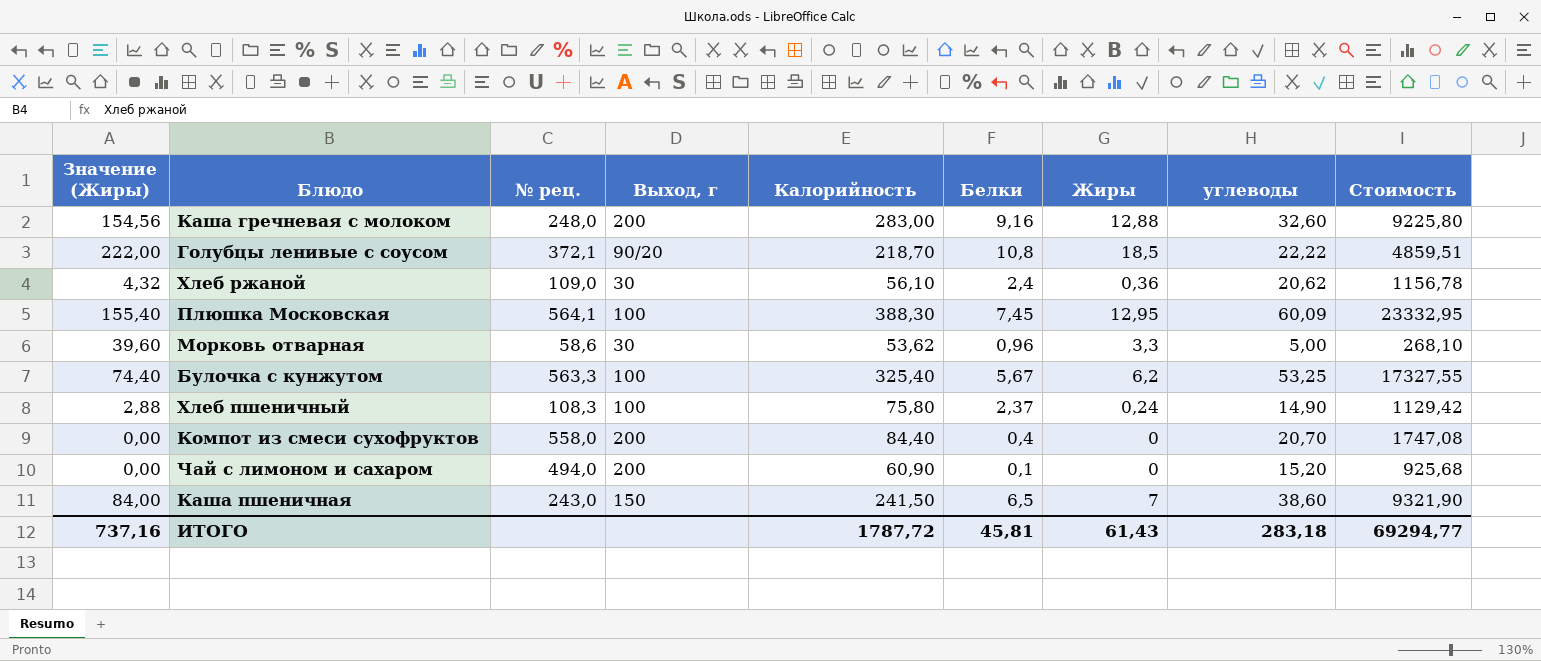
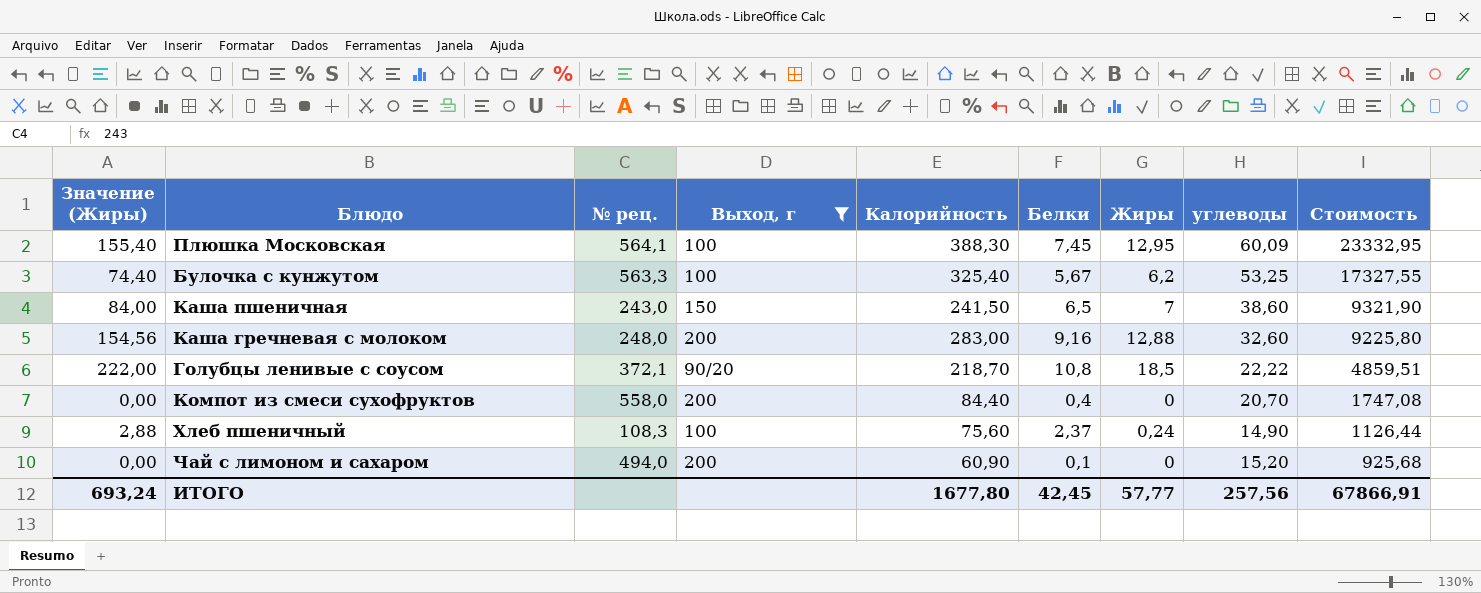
filter: none -> Выход, г != 30
row order: none -> Стоимость descending
Хлеб пшеничный | Калорийность: 75,80 -> 75,60
Хлеб пшеничный | Стоимость: 1129,42 -> 1126,44
ИТОГО | Значение (Жиры): 737,16 -> 693,24
ИТОГО | Калорийность: 1787,72 -> 1677,80
ИТОГО | Белки: 45,81 -> 42,45
ИТОГО | Жиры: 61,43 -> 57,77
ИТОГО | углеводы: 283,18 -> 257,56
ИТОГО | Стоимость: 69294,77 -> 67866,91

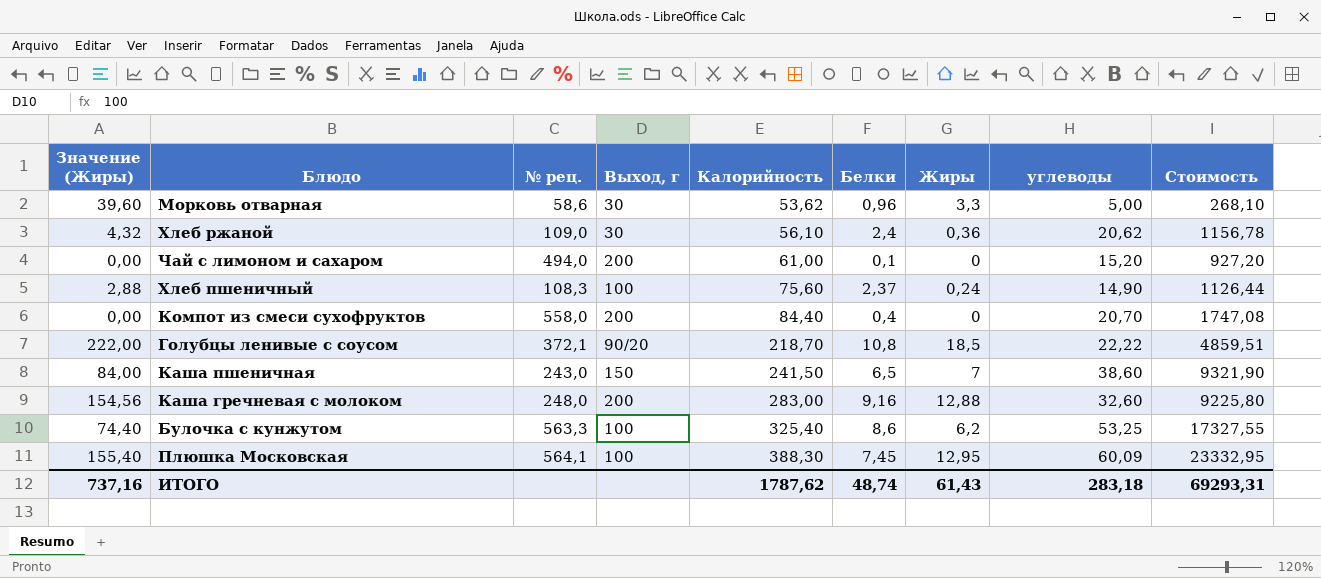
filter: Выход, г != 30 -> none
row order: Стоимость descending -> Калорийность ascending
Чай с лимоном и сахаром | Калорийность: 60,90 -> 61,00
Чай с лимоном и сахаром | Стоимость: 925,68 -> 927,20
Булочка с кунжутом | Белки: 5,67 -> 8,6
ИТОГО | Значение (Жиры): 693,24 -> 737,16
ИТОГО | Калорийность: 1677,80 -> 1787,62
ИТОГО | Белки: 42,45 -> 48,74
ИТОГО | Жиры: 57,77 -> 61,43
ИТОГО | углеводы: 257,56 -> 283,18
ИТОГО | Стоимость: 67866,91 -> 69293,31

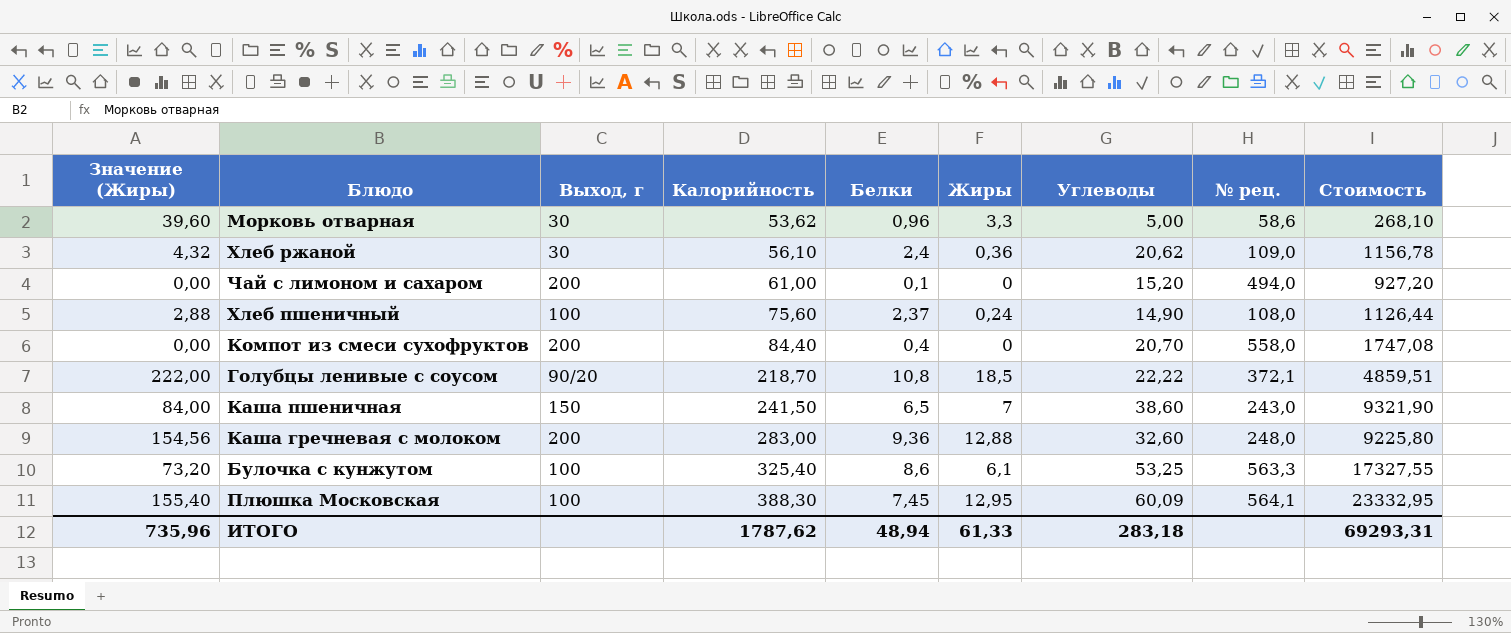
column name: углеводы -> Углеводы
column № рец. | position: 3 -> 8
Хлеб пшеничный | № рец.: 108,3 -> 108,0
Каша гречневая с молоком | Белки: 9,16 -> 9,36
Булочка с кунжутом | Значение (Жиры): 74,40 -> 73,20
Булочка с кунжутом | Жиры: 6,2 -> 6,1
ИТОГО | Значение (Жиры): 737,16 -> 735,96
ИТОГО | Белки: 48,74 -> 48,94
ИТОГО | Жиры: 61,43 -> 61,33

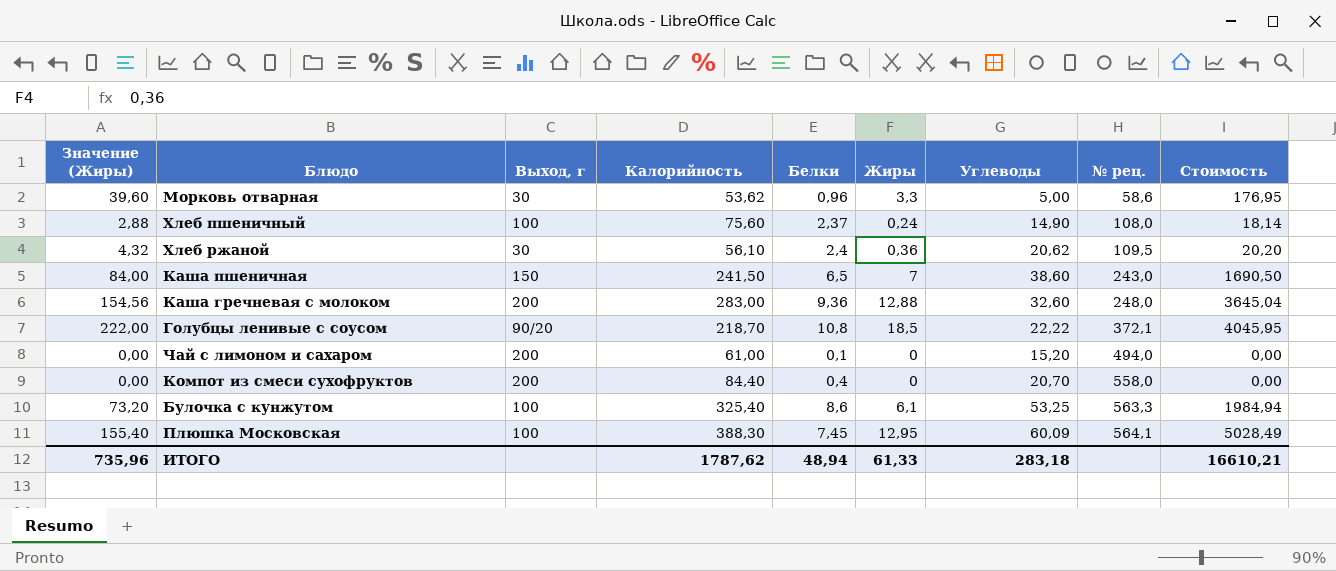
row order: Калорийность ascending -> № рец. ascending
column Стоимость | formula: [Калорийность] * [Углеводы] -> [Калорийность] * [Жиры]
Хлеб ржаной | № рец.: 109,0 -> 109,5
ИТОГО | Стоимость: 69293,31 -> 16610,21

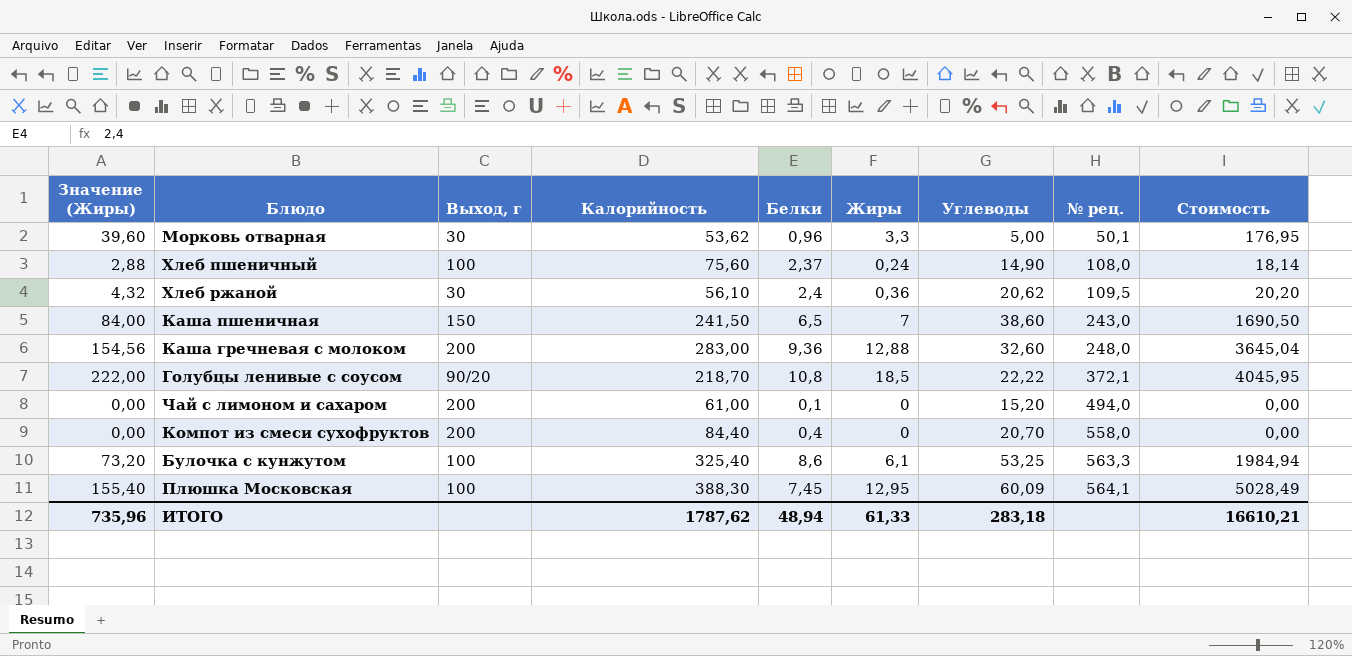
Морковь отварная | № рец.: 58,6 -> 50,1

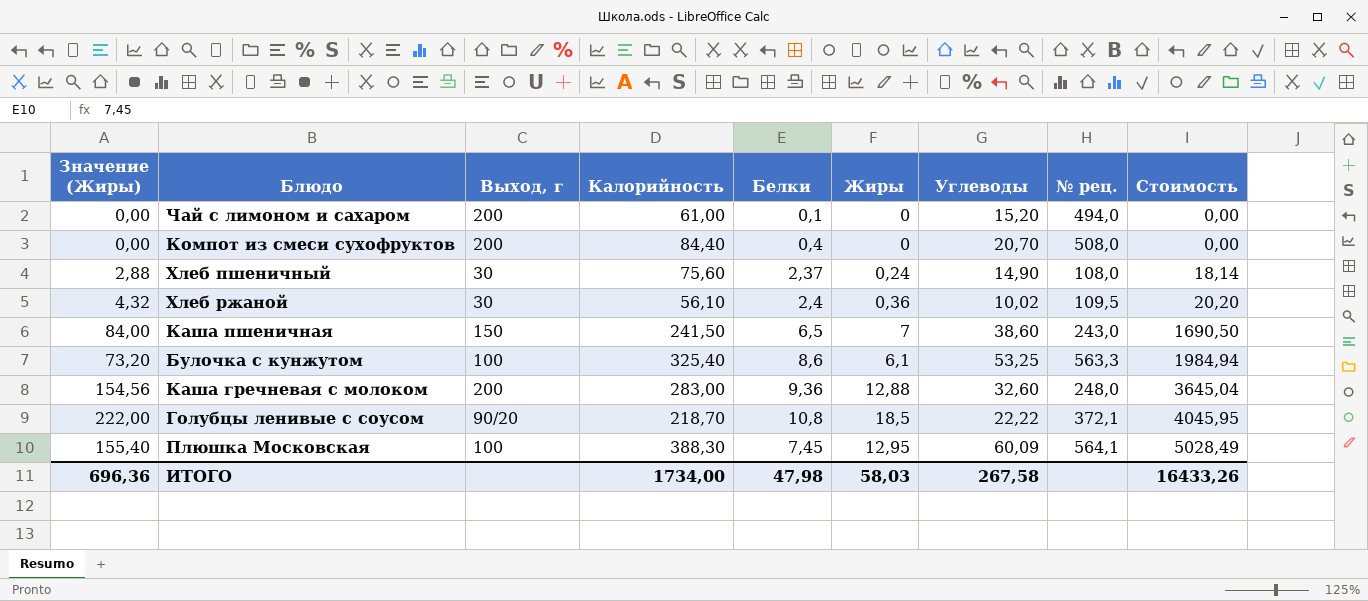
row order: № рец. ascending -> Стоимость ascending
row Морковь отварная: 39,60 | 30 | 53,62 | 0,96 | 3,3 | 5,00 | 50,1 | 176,95 -> none
Компот из смеси сухофруктов | № рец.: 558,0 -> 508,0
Хлеб пшеничный | Выход, г: 100 -> 30
Хлеб ржаной | Углеводы: 20,62 -> 10,02
ИТОГО | Значение (Жиры): 735,96 -> 696,36
ИТОГО | Калорийность: 1787,62 -> 1734,00
ИТОГО | Белки: 48,94 -> 47,98
ИТОГО | Жиры: 61,33 -> 58,03
ИТОГО | Углеводы: 283,18 -> 267,58
ИТОГО | Стоимость: 16610,21 -> 16433,26

